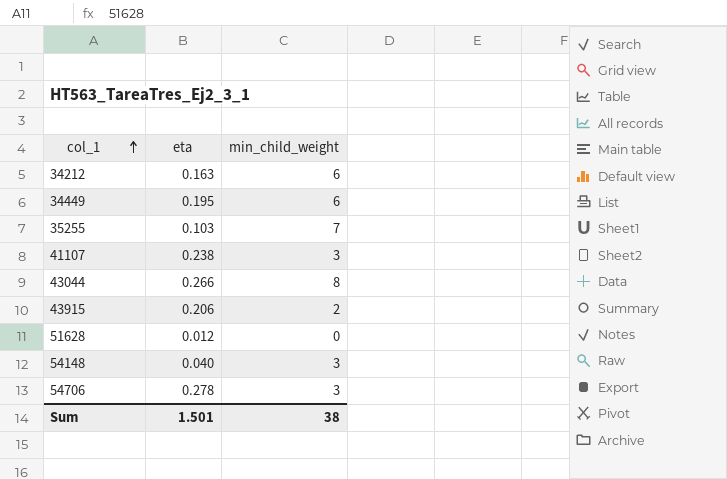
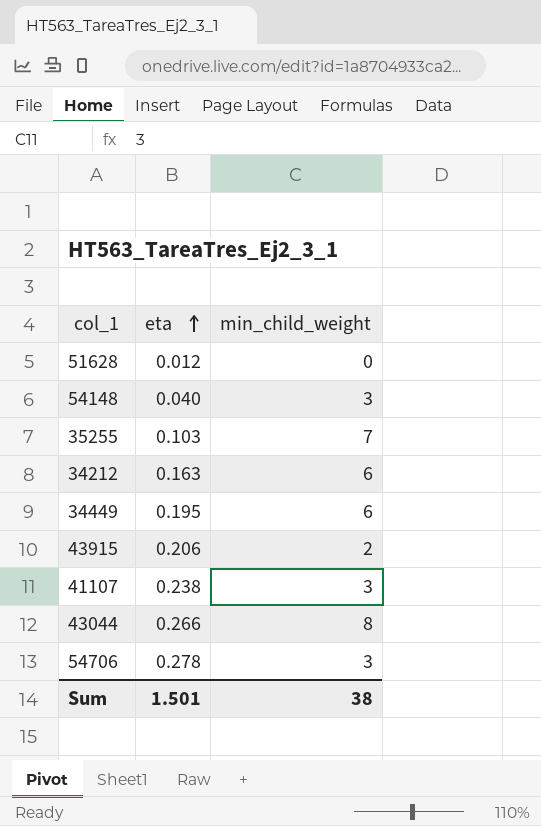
row order: col_1 ascending -> eta ascending

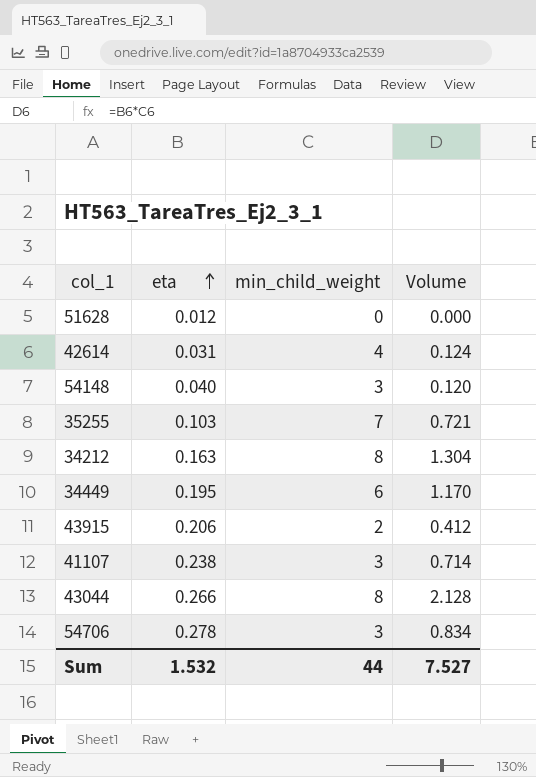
column Volume | formula: none -> [eta] * [min_child_weight]
row 42614: none -> 0.031 | 4 | 0.124
34212 | min_child_weight: 6 -> 8
Sum | eta: 1.501 -> 1.532
Sum | min_child_weight: 38 -> 44

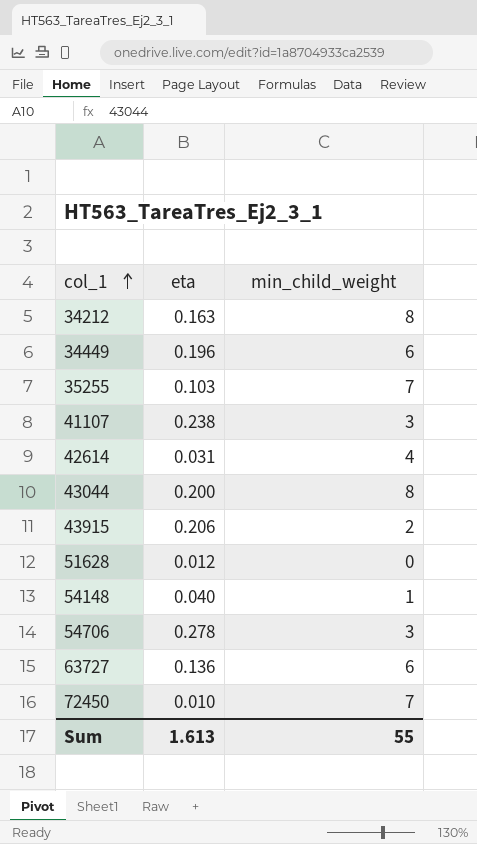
row order: eta ascending -> col_1 ascending
column Volume | formula: [eta] * [min_child_weight] -> none
34449 | eta: 0.195 -> 0.196
43044 | eta: 0.266 -> 0.200
54148 | min_child_weight: 3 -> 1
row 63727: none -> 0.136 | 6
row 72450: none -> 0.010 | 7
Sum | eta: 1.532 -> 1.613
Sum | min_child_weight: 44 -> 55

